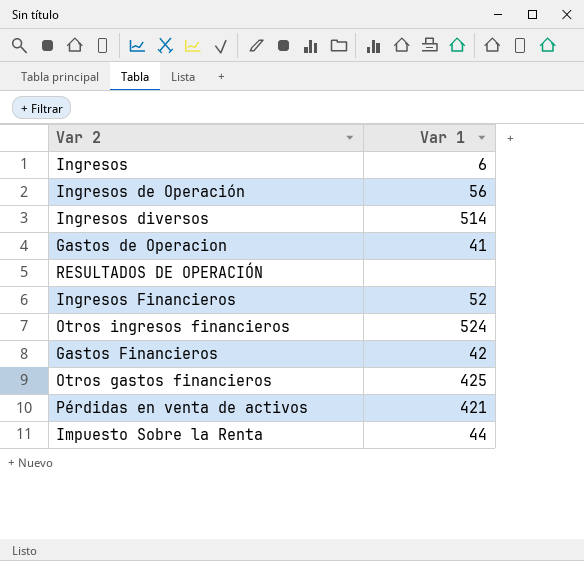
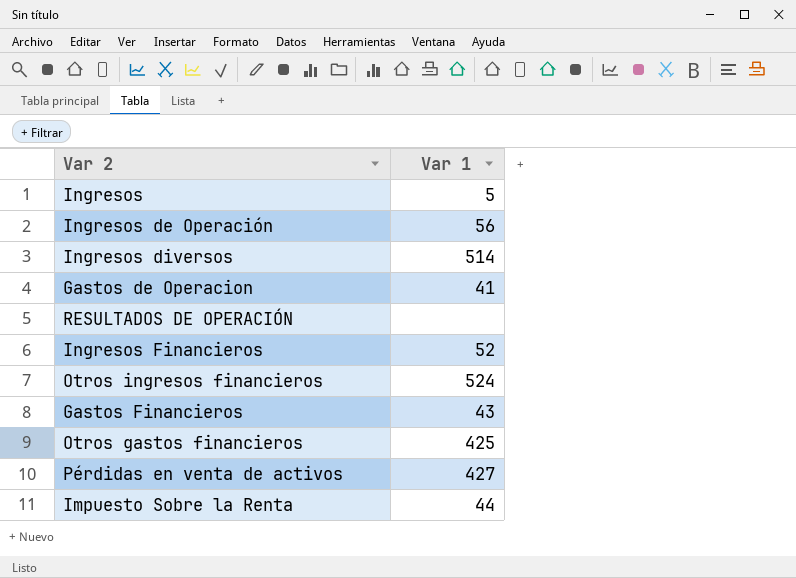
Ingresos | Var 1: 6 -> 5
Gastos Financieros | Var 1: 42 -> 43
Pérdidas en venta de activos | Var 1: 421 -> 427

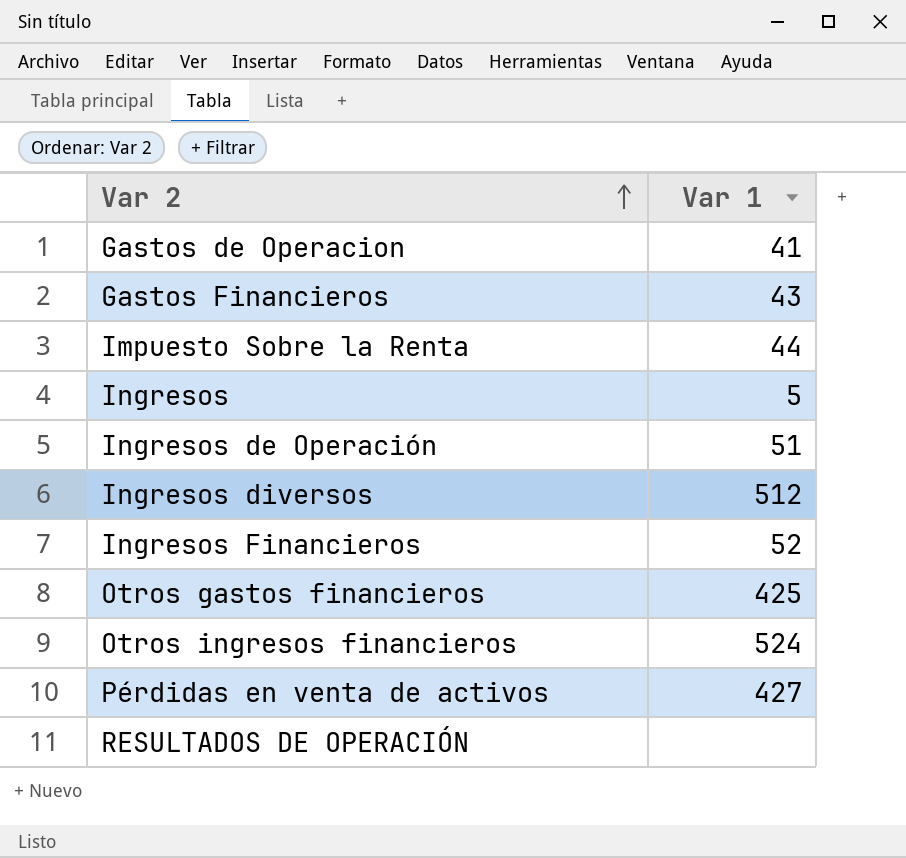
row order: none -> Var 2 ascending
Ingresos de Operación | Var 1: 56 -> 51
Ingresos diversos | Var 1: 514 -> 512

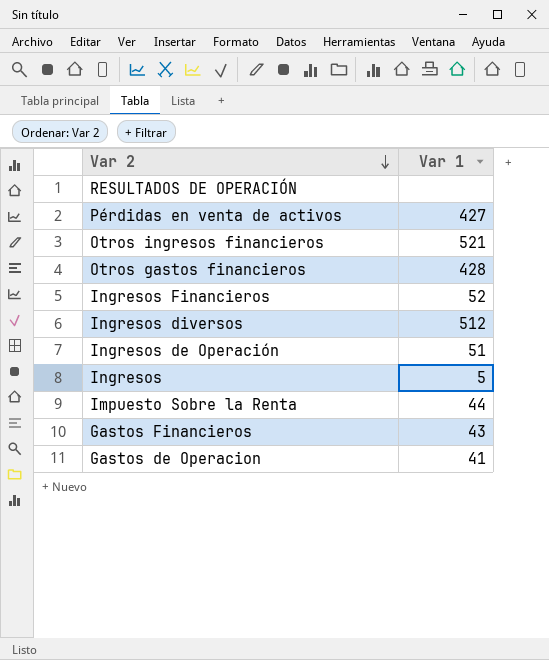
row order: Var 2 ascending -> Var 2 descending
Otros ingresos financieros | Var 1: 524 -> 521
Otros gastos financieros | Var 1: 425 -> 428

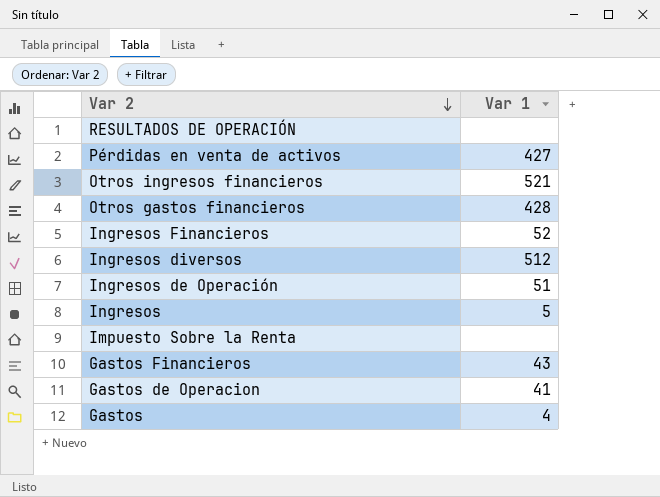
Impuesto Sobre la Renta | Var 1: 44 -> none
row Gastos: none -> 4

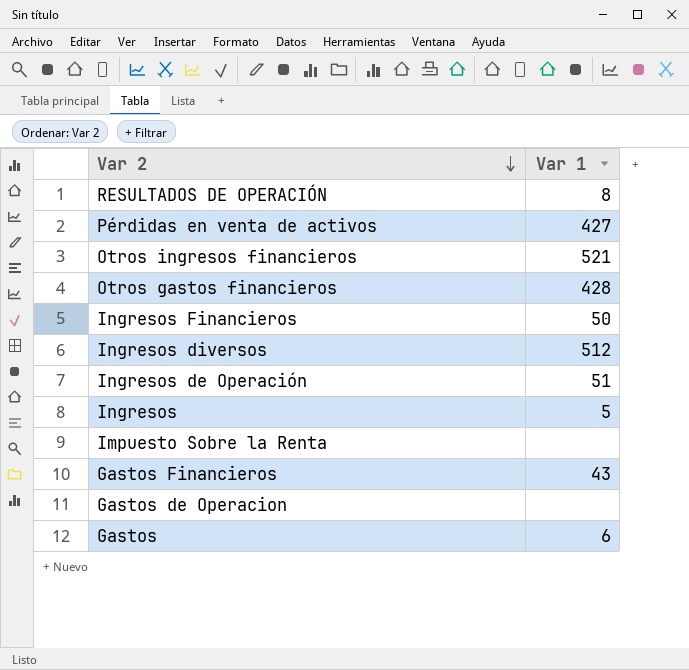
RESULTADOS DE OPERACIÓN | Var 1: none -> 8
Ingresos Financieros | Var 1: 52 -> 50
Gastos de Operacion | Var 1: 41 -> none
Gastos | Var 1: 4 -> 6

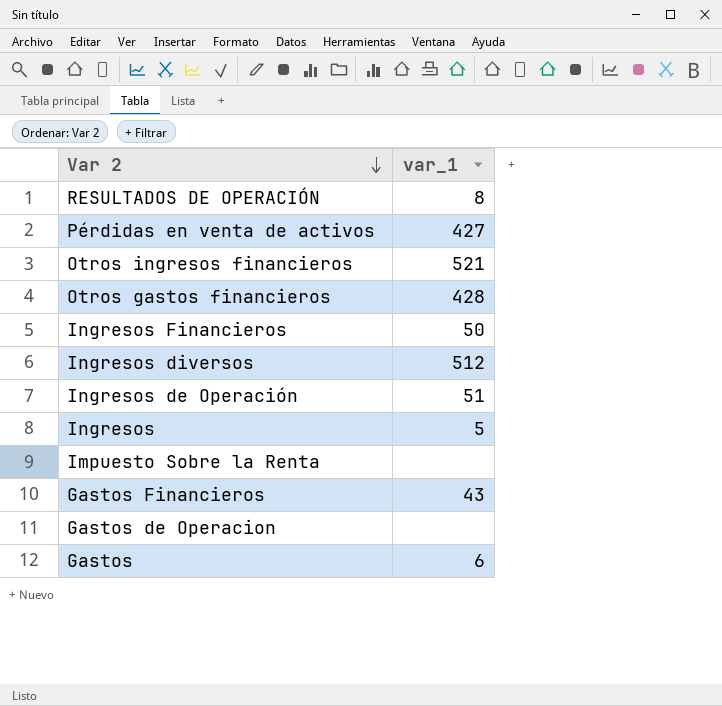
column name: Var 1 -> var_1

